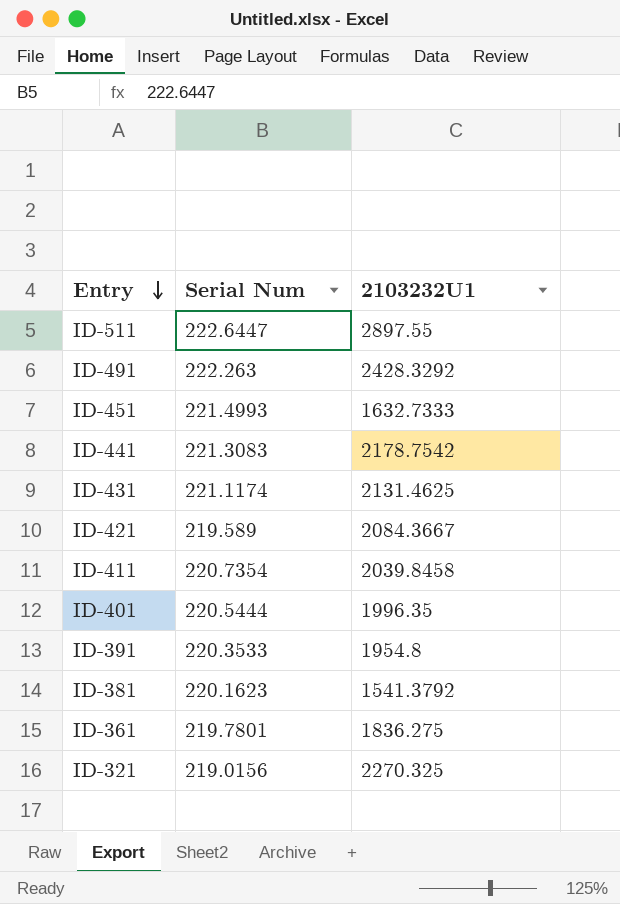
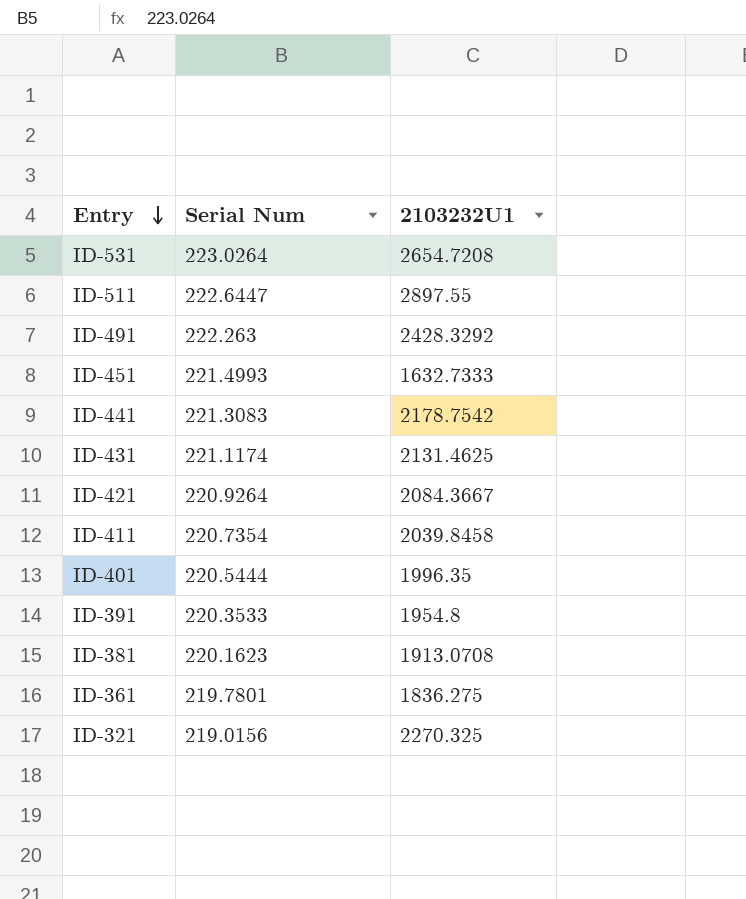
row ID-531: none -> 223.0264 | 2654.7208
ID-421 | Serial Num: 219.589 -> 220.9264
ID-381 | 2103232U1: 1541.3792 -> 1913.0708

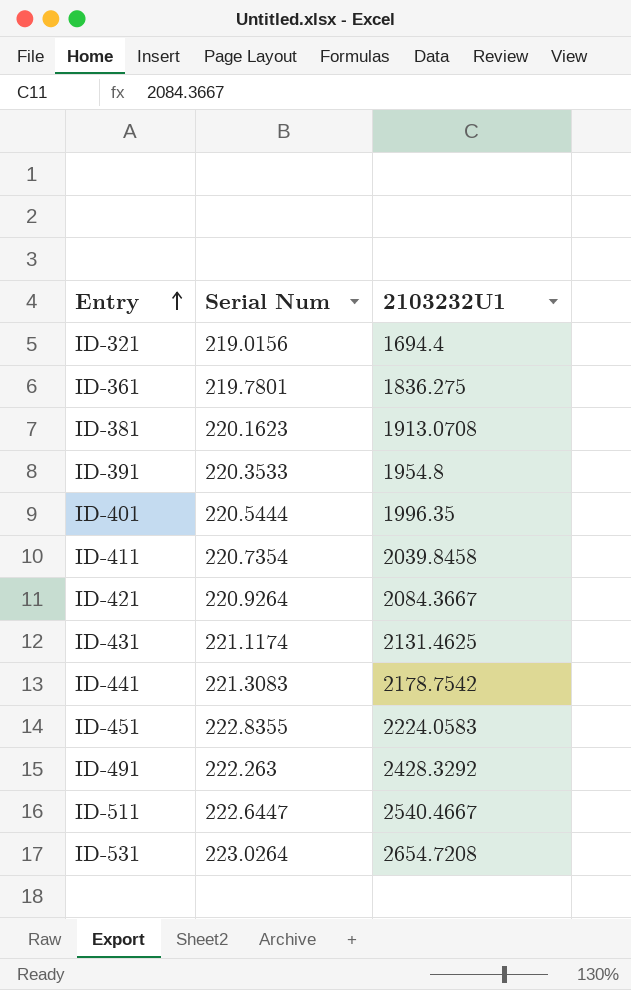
row order: Entry descending -> Entry ascending
ID-321 | 2103232U1: 2270.325 -> 1694.4
ID-451 | Serial Num: 221.4993 -> 222.8355
ID-451 | 2103232U1: 1632.7333 -> 2224.0583
ID-511 | 2103232U1: 2897.55 -> 2540.4667

